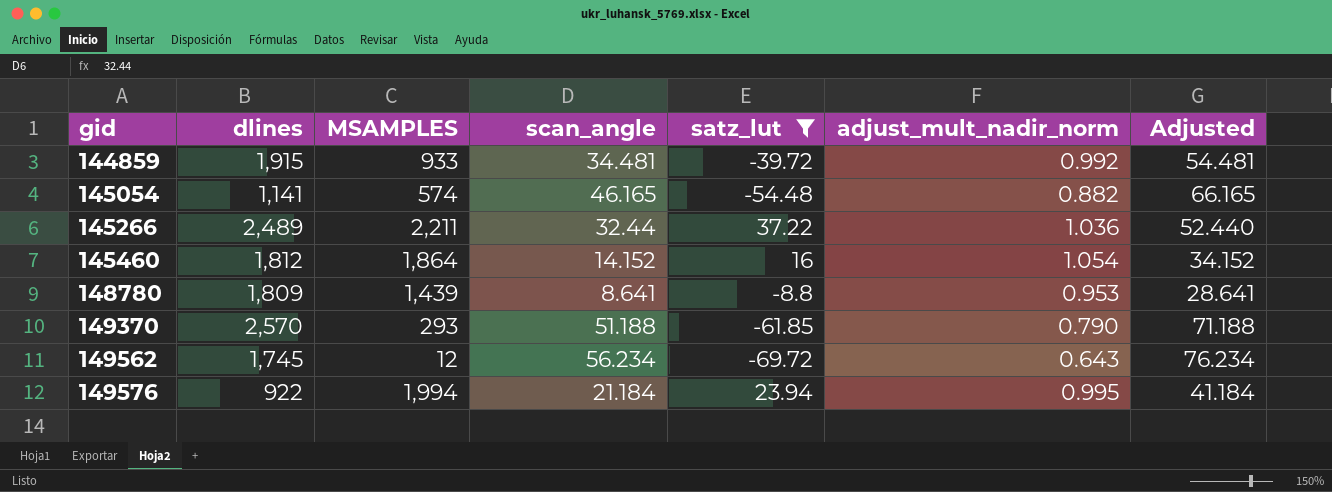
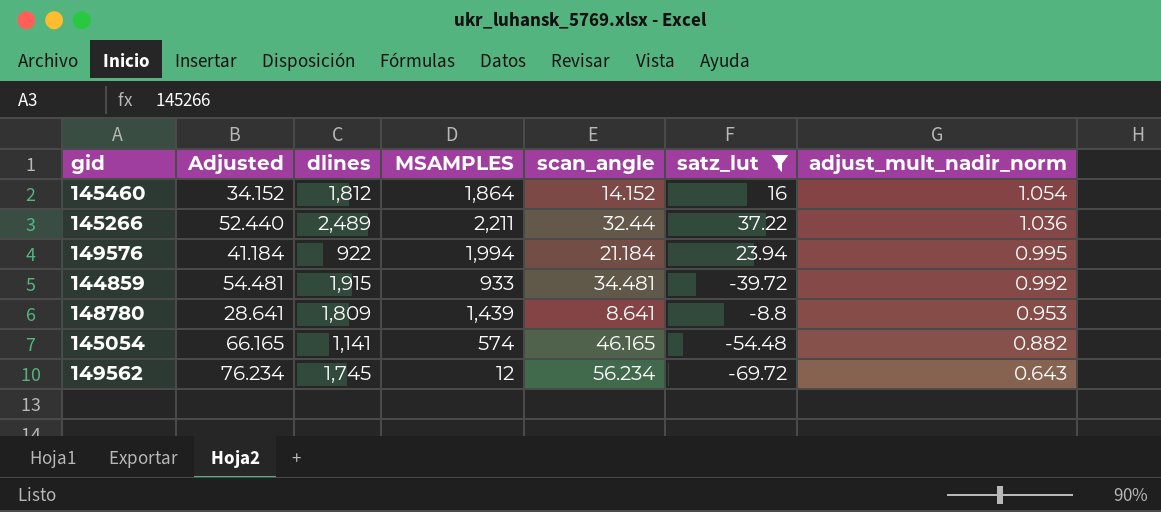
row order: gid ascending -> adjust_mult_nadir_norm descending
column Adjusted | position: 7 -> 2
row 149370: 2,570 | 293 | 51.188 | -61.85 | 0.790 | 71.188 -> none

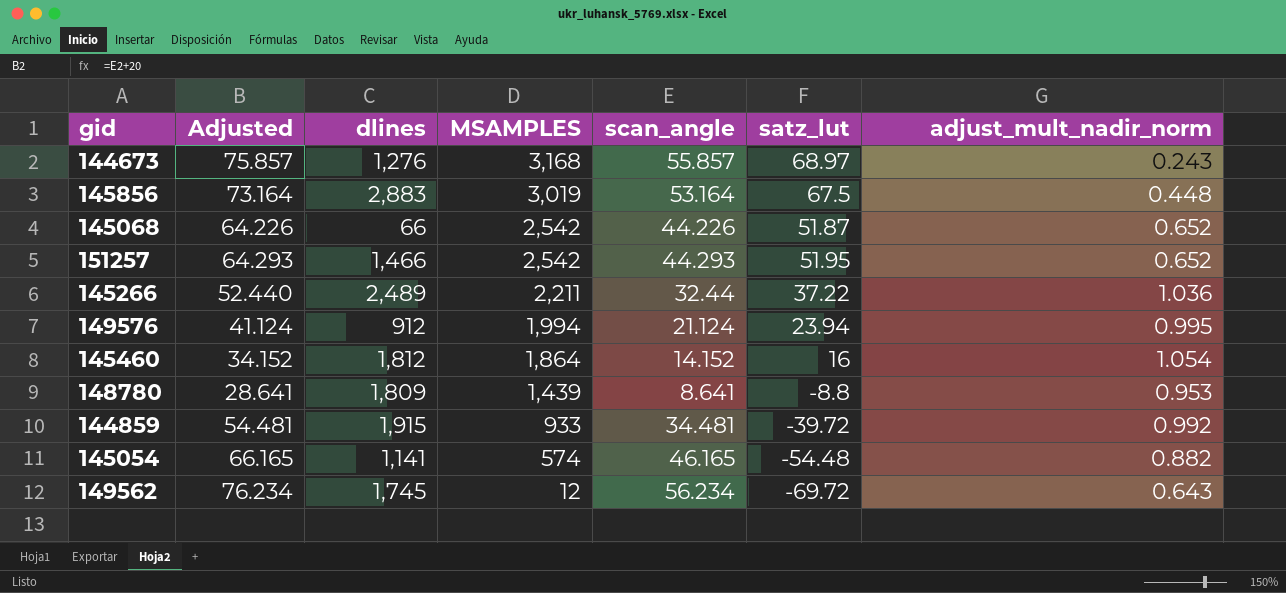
filter: satz_lut <= 37.22 -> none
row order: adjust_mult_nadir_norm descending -> MSAMPLES descending
149576 | Adjusted: 41.184 -> 41.124
149576 | dlines: 922 -> 912
149576 | scan_angle: 21.184 -> 21.124

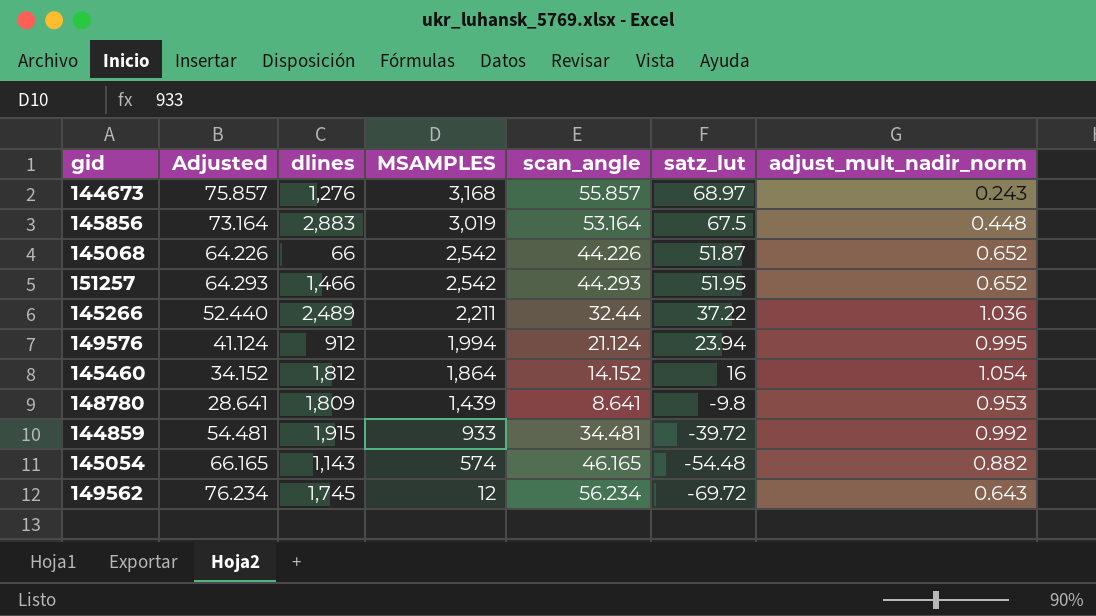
148780 | satz_lut: -8.8 -> -9.8
145054 | dlines: 1,141 -> 1,143

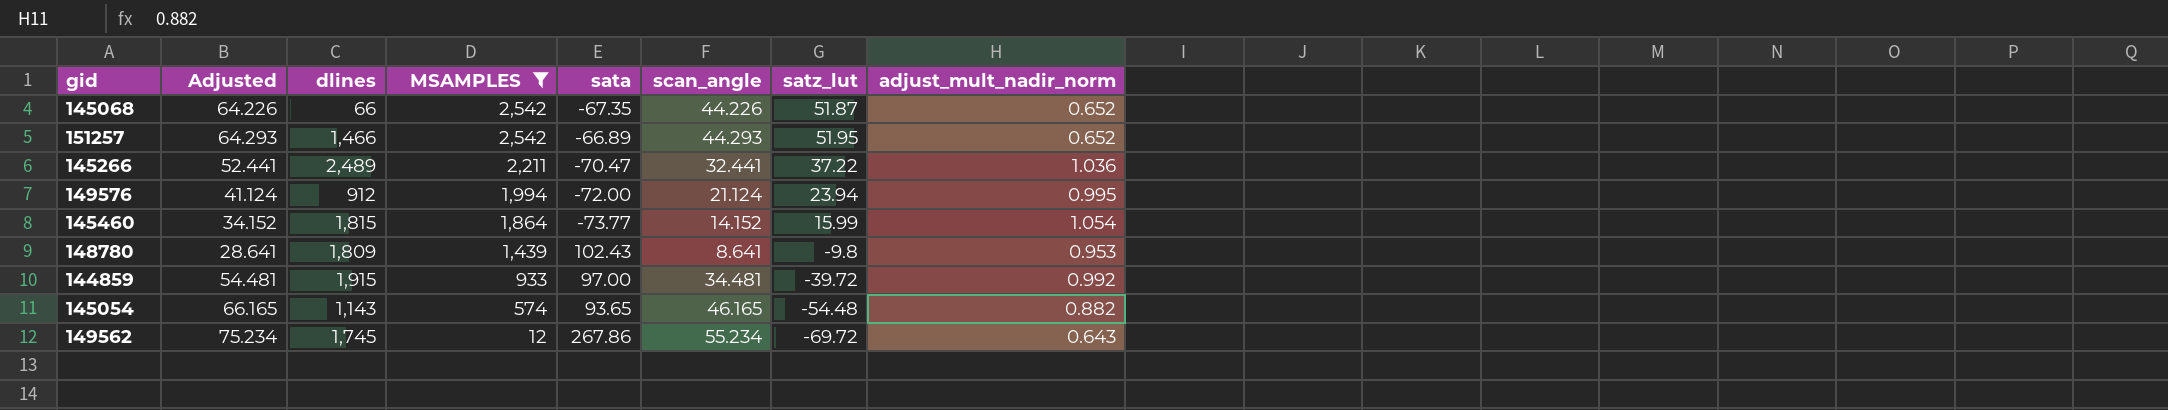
filter: none -> MSAMPLES <= 2,542
column sata | position: none -> 5
145266 | Adjusted: 52.440 -> 52.441
145266 | scan_angle: 32.44 -> 32.441
145460 | dlines: 1,812 -> 1,815
145460 | satz_lut: 16 -> 15.99
149562 | Adjusted: 76.234 -> 75.234
149562 | scan_angle: 56.234 -> 55.234

